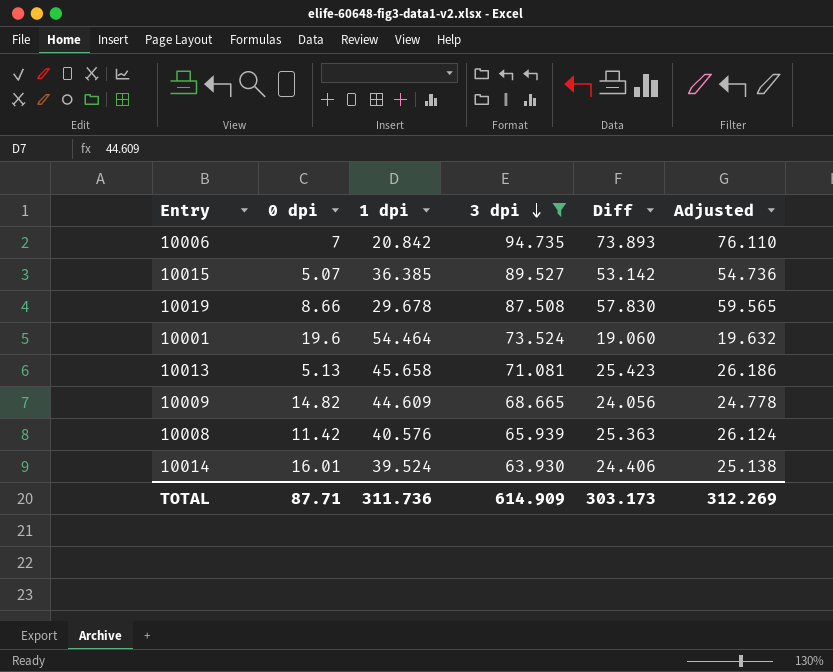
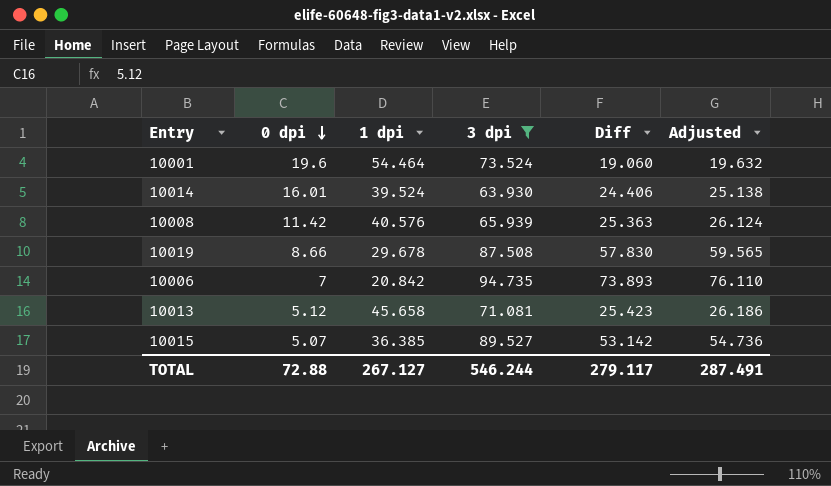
row order: 3 dpi descending -> 0 dpi descending
row 10009: 14.82 | 44.609 | 68.665 | 24.056 | 24.778 -> none
10013 | 0 dpi: 5.13 -> 5.12
TOTAL | 0 dpi: 87.71 -> 72.88
TOTAL | 1 dpi: 311.736 -> 267.127
TOTAL | 3 dpi: 614.909 -> 546.244
TOTAL | Diff: 303.173 -> 279.117
TOTAL | Adjusted: 312.269 -> 287.491

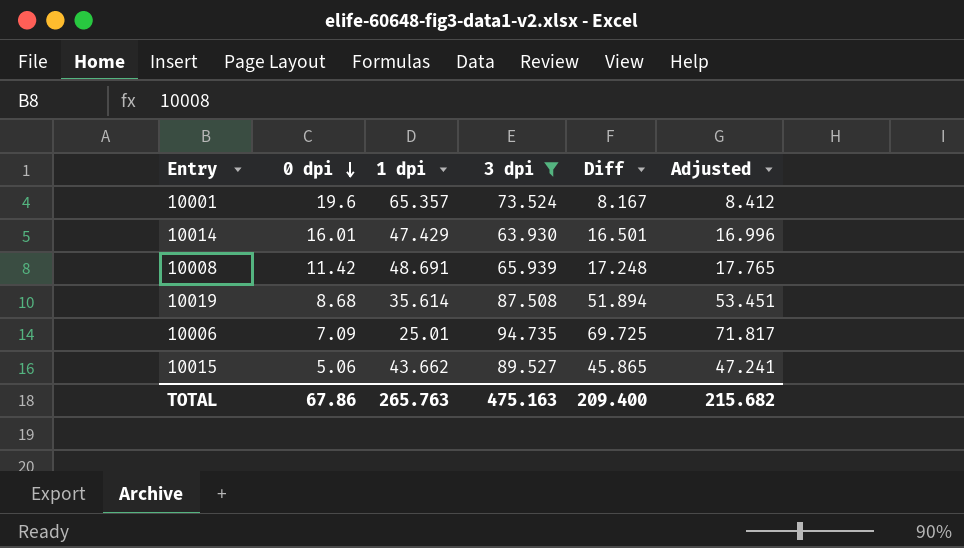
row 10013: 5.12 | 45.658 | 71.081 | 25.423 | 26.186 -> none
10001 | 1 dpi: 54.464 -> 65.357
10001 | Diff: 19.060 -> 8.167
10001 | Adjusted: 19.632 -> 8.412
10014 | 1 dpi: 39.524 -> 47.429
10014 | Diff: 24.406 -> 16.501
10014 | Adjusted: 25.138 -> 16.996
10008 | 1 dpi: 40.576 -> 48.691
10008 | Diff: 25.363 -> 17.248
10008 | Adjusted: 26.124 -> 17.765
10019 | 0 dpi: 8.66 -> 8.68
10019 | 1 dpi: 29.678 -> 35.614
10019 | Diff: 57.830 -> 51.894
10019 | Adjusted: 59.565 -> 53.451
10006 | 0 dpi: 7 -> 7.09
10006 | 1 dpi: 20.842 -> 25.01
10006 | Diff: 73.893 -> 69.725
10006 | Adjusted: 76.110 -> 71.817
10015 | 0 dpi: 5.07 -> 5.06
10015 | 1 dpi: 36.385 -> 43.662
10015 | Diff: 53.142 -> 45.865
10015 | Adjusted: 54.736 -> 47.241
TOTAL | 0 dpi: 72.88 -> 67.86
TOTAL | 1 dpi: 267.127 -> 265.763
TOTAL | 3 dpi: 546.244 -> 475.163
TOTAL | Diff: 279.117 -> 209.400
TOTAL | Adjusted: 287.491 -> 215.682

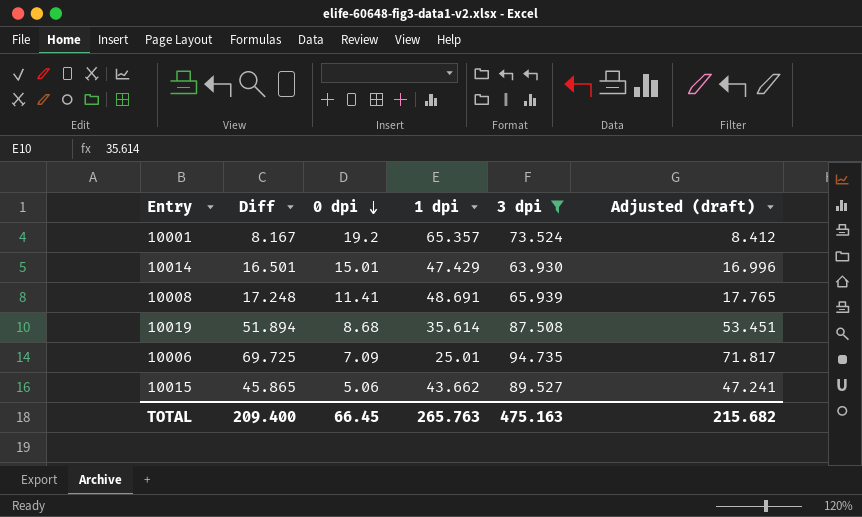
column Diff | position: 5 -> 2
column name: Adjusted -> Adjusted (draft)
10001 | 0 dpi: 19.6 -> 19.2
10014 | 0 dpi: 16.01 -> 15.01
10008 | 0 dpi: 11.42 -> 11.41
TOTAL | 0 dpi: 67.86 -> 66.45

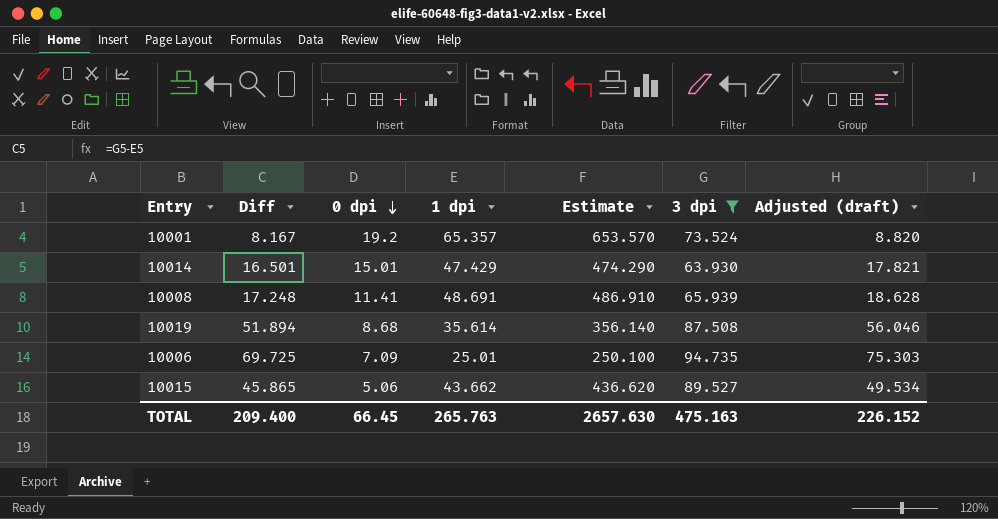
column Estimate | formula: none -> [1 dpi] * 10
column Adjusted (draft) | formula: [Diff] * 1.03 -> [Diff] * 1.08
TOTAL | Adjusted (draft): 215.682 -> 226.152

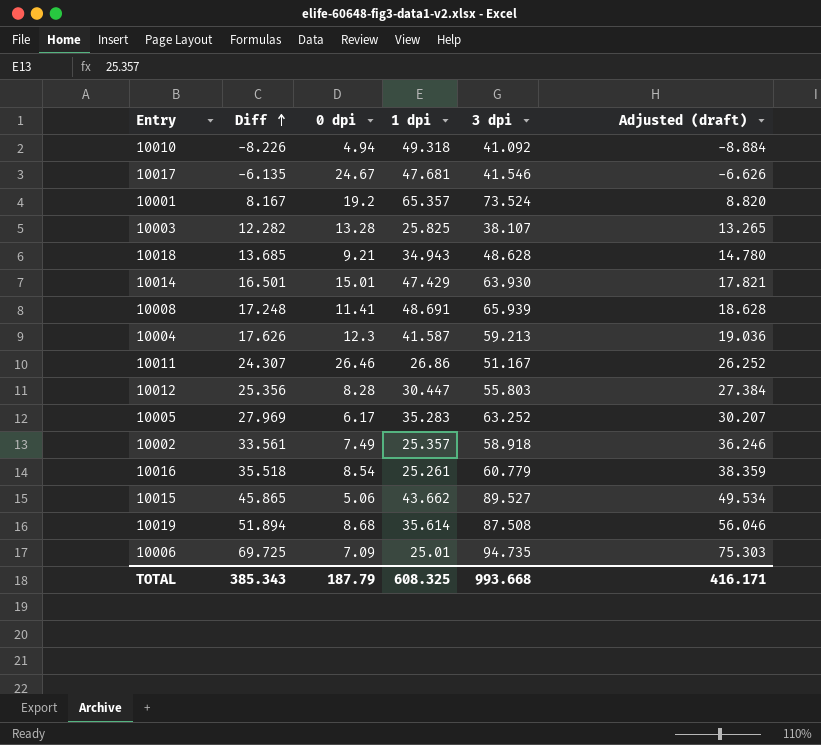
filter: 3 dpi >= 63.930 -> none
row order: 0 dpi descending -> Diff ascending
column Estimate | formula: [1 dpi] * 10 -> none
TOTAL | Diff: 209.400 -> 385.343
TOTAL | 0 dpi: 66.45 -> 187.79
TOTAL | 1 dpi: 265.763 -> 608.325
TOTAL | 3 dpi: 475.163 -> 993.668
TOTAL | Adjusted (draft): 226.152 -> 416.171

